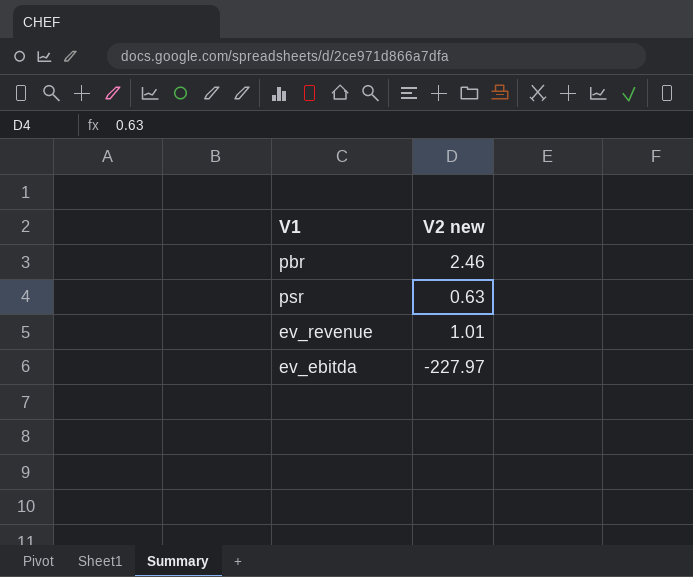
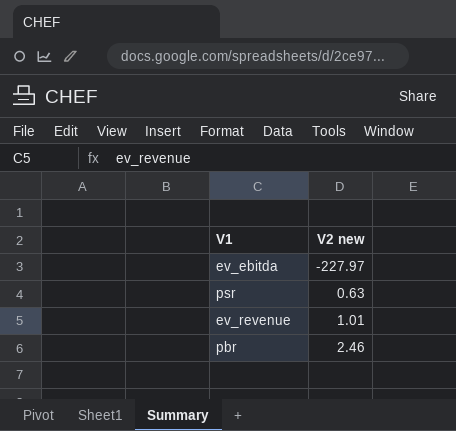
row order: none -> V2 new ascending

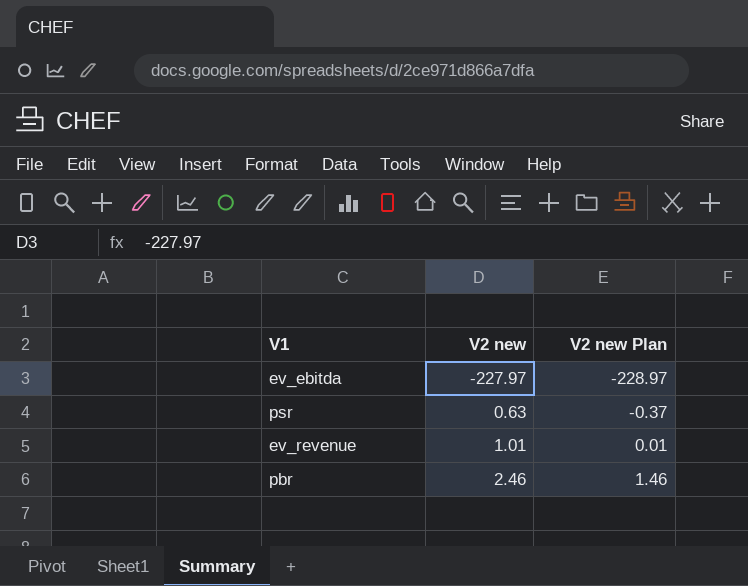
column V2 new Plan | formula: none -> [V2 new] - 1

